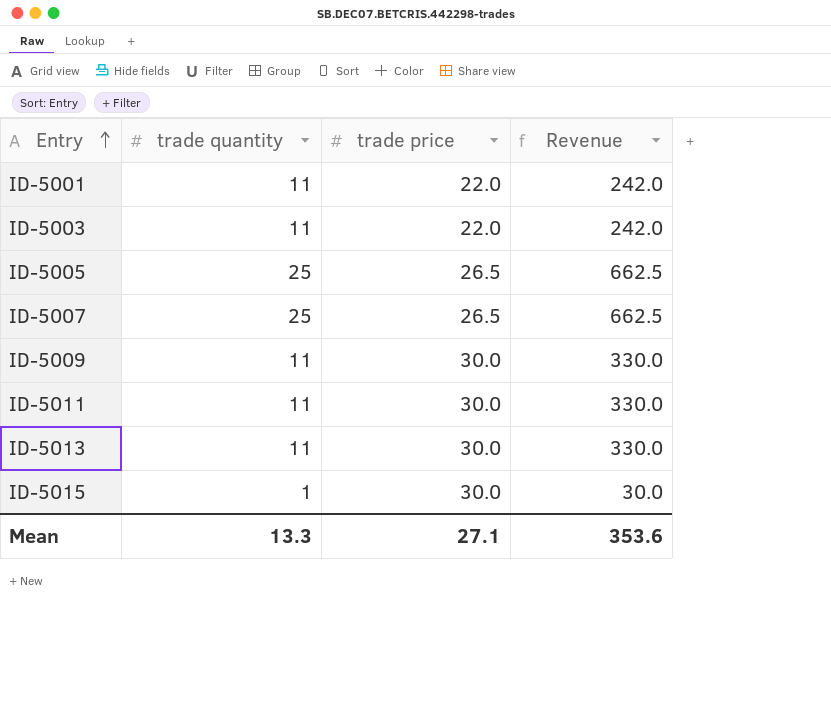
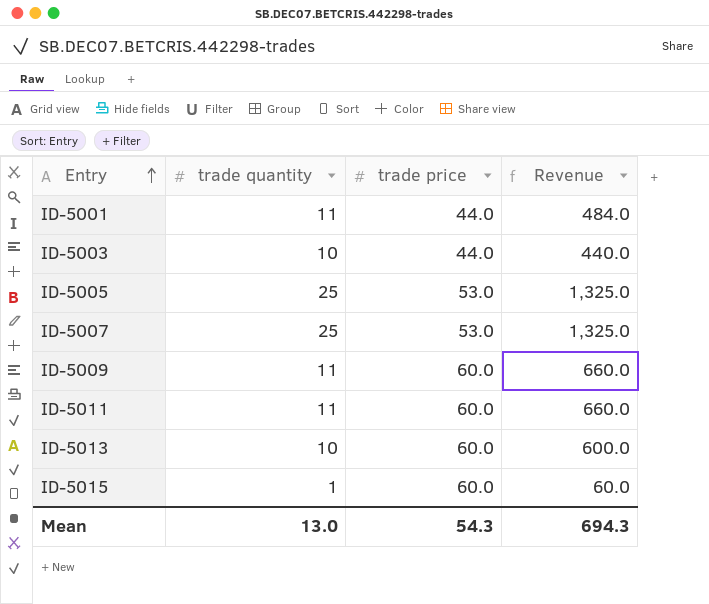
ID-5001 | trade price: 22.0 -> 44.0
ID-5001 | Revenue: 242.0 -> 484.0
ID-5003 | trade quantity: 11 -> 10
ID-5003 | trade price: 22.0 -> 44.0
ID-5003 | Revenue: 242.0 -> 440.0
ID-5005 | trade price: 26.5 -> 53.0
ID-5005 | Revenue: 662.5 -> 1,325.0
ID-5007 | trade price: 26.5 -> 53.0
ID-5007 | Revenue: 662.5 -> 1,325.0
ID-5009 | trade price: 30.0 -> 60.0
ID-5009 | Revenue: 330.0 -> 660.0
ID-5011 | trade price: 30.0 -> 60.0
ID-5011 | Revenue: 330.0 -> 660.0
ID-5013 | trade quantity: 11 -> 10
ID-5013 | trade price: 30.0 -> 60.0
ID-5013 | Revenue: 330.0 -> 600.0
ID-5015 | trade price: 30.0 -> 60.0
ID-5015 | Revenue: 30.0 -> 60.0
Mean | trade quantity: 13.3 -> 13.0
Mean | trade price: 27.1 -> 54.3
Mean | Revenue: 353.6 -> 694.3

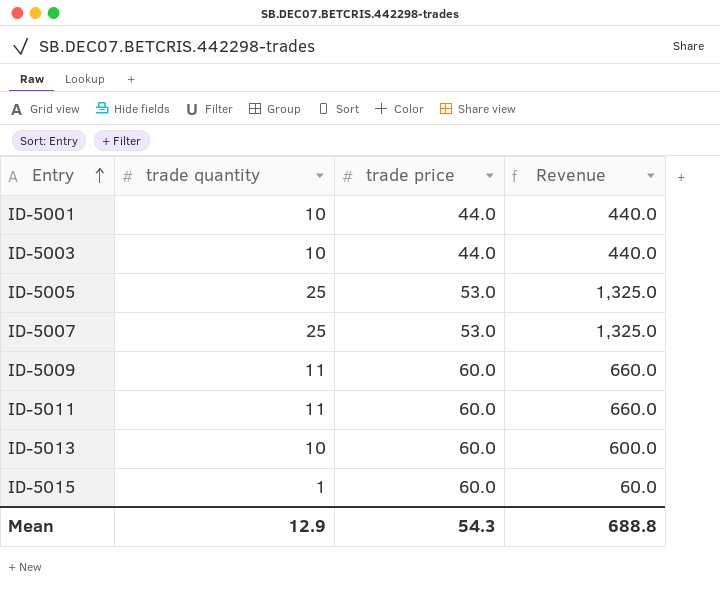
ID-5001 | trade quantity: 11 -> 10
ID-5001 | Revenue: 484.0 -> 440.0
Mean | trade quantity: 13.0 -> 12.9
Mean | Revenue: 694.3 -> 688.8

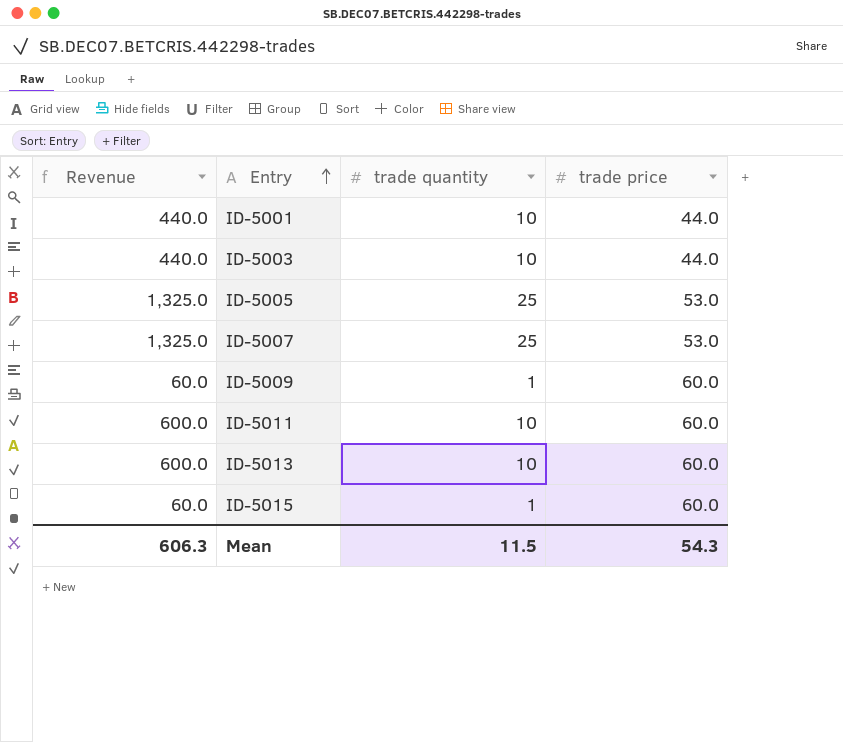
column Revenue | position: 4 -> 1
ID-5009 | Revenue: 660.0 -> 60.0
ID-5009 | trade quantity: 11 -> 1
ID-5011 | Revenue: 660.0 -> 600.0
ID-5011 | trade quantity: 11 -> 10
Mean | Revenue: 688.8 -> 606.3
Mean | trade quantity: 12.9 -> 11.5

